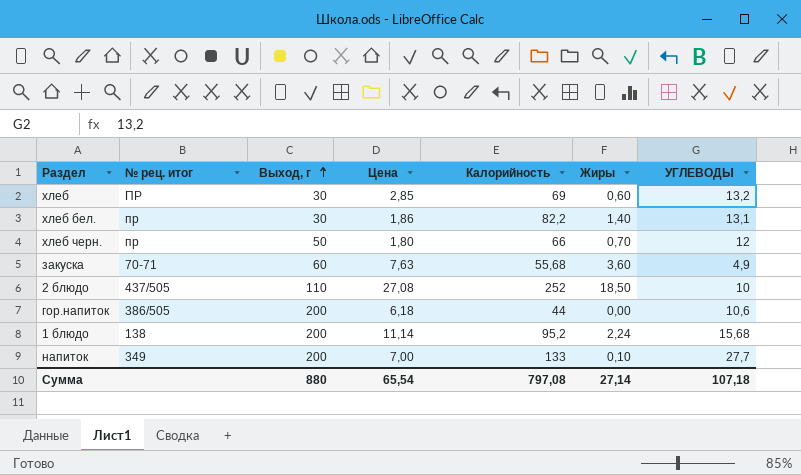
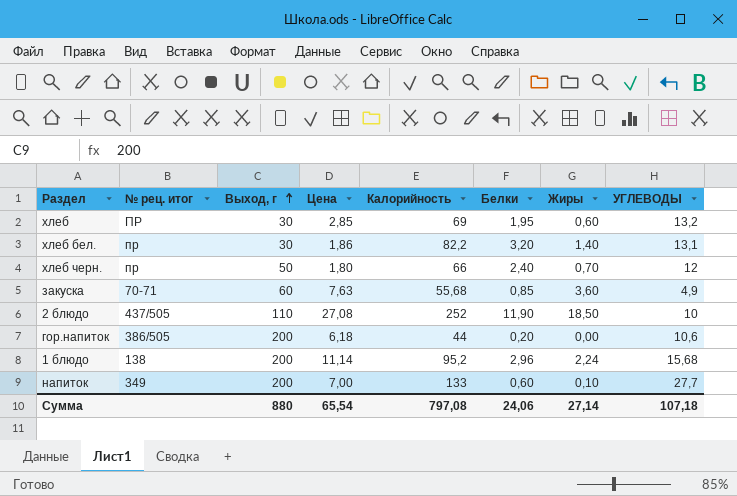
column Белки | position: none -> 6

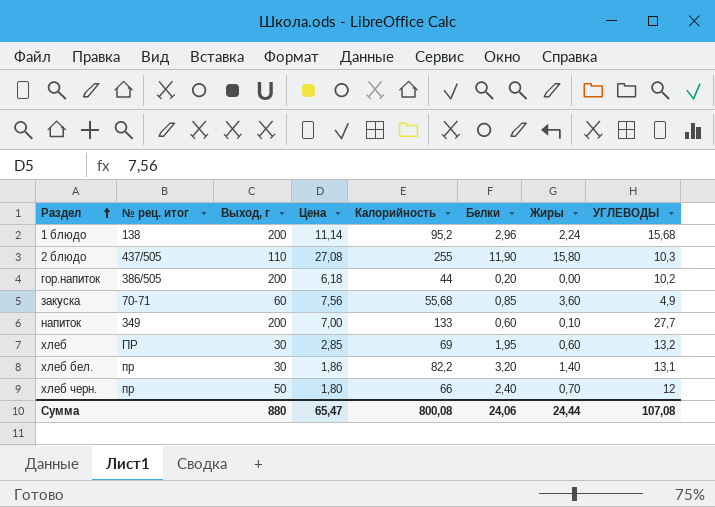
row order: Выход, г ascending -> Раздел ascending
2 блюдо | Калорийность: 252 -> 255
2 блюдо | Жиры: 18,50 -> 15,80
2 блюдо | УГЛЕВОДЫ: 10 -> 10,3
гор.напиток | УГЛЕВОДЫ: 10,6 -> 10,2
закуска | Цена: 7,63 -> 7,56
Сумма | Цена: 65,54 -> 65,47
Сумма | Калорийность: 797,08 -> 800,08
Сумма | Жиры: 27,14 -> 24,44
Сумма | УГЛЕВОДЫ: 107,18 -> 107,08

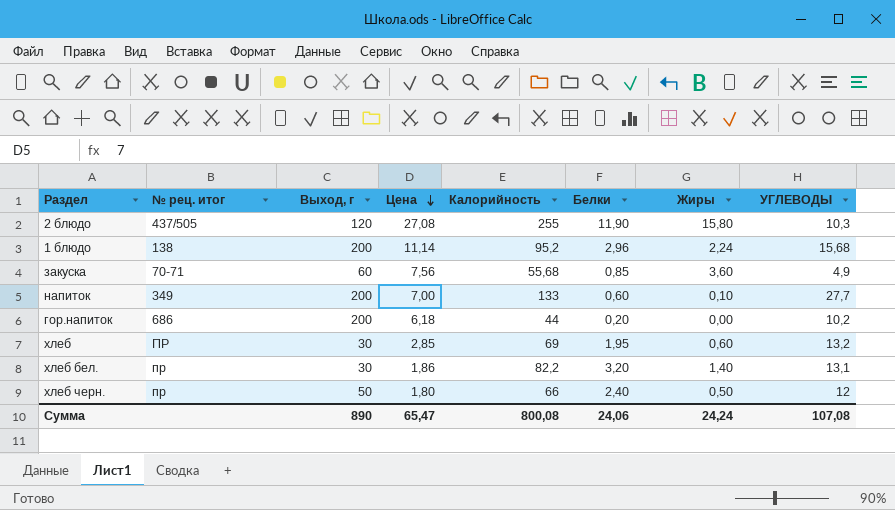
row order: Раздел ascending -> Цена descending
2 блюдо | Выход, г: 110 -> 120
гор.напиток | № рец. итог: 386/505 -> 686
хлеб черн. | Жиры: 0,70 -> 0,50
Сумма | Выход, г: 880 -> 890
Сумма | Жиры: 24,44 -> 24,24

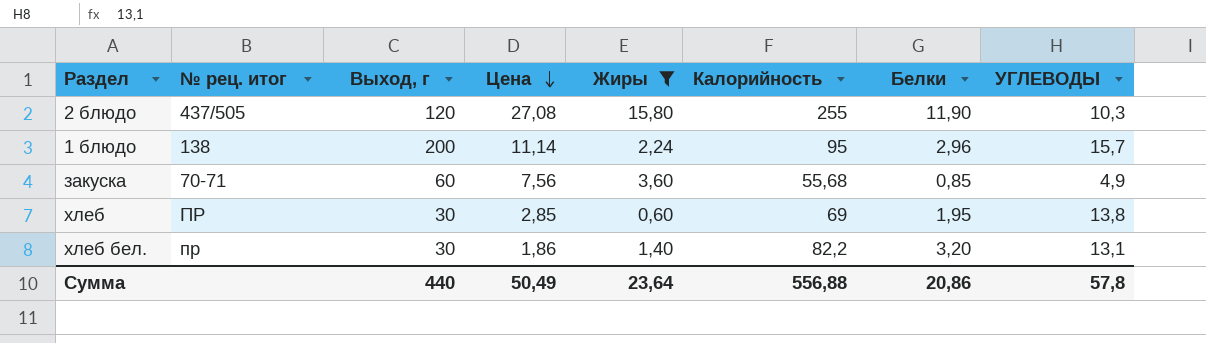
filter: none -> Жиры >= 0,60
column Жиры | position: 7 -> 5
1 блюдо | Калорийность: 95,2 -> 95
1 блюдо | УГЛЕВОДЫ: 15,68 -> 15,7
хлеб | УГЛЕВОДЫ: 13,2 -> 13,8
Сумма | Выход, г: 890 -> 440
Сумма | Цена: 65,47 -> 50,49
Сумма | Жиры: 24,24 -> 23,64
Сумма | Калорийность: 800,08 -> 556,88
Сумма | Белки: 24,06 -> 20,86
Сумма | УГЛЕВОДЫ: 107,08 -> 57,8

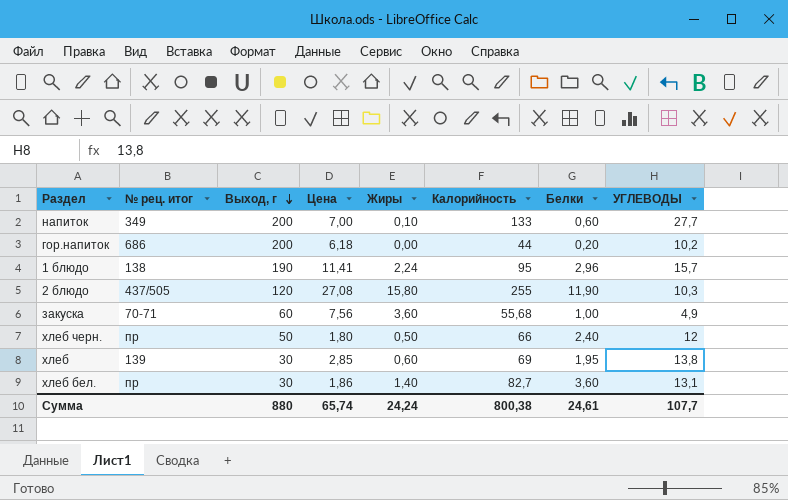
filter: Жиры >= 0,60 -> none
row order: Цена descending -> Выход, г descending
1 блюдо | Выход, г: 200 -> 190
1 блюдо | Цена: 11,14 -> 11,41
закуска | Белки: 0,85 -> 1,00
хлеб | № рец. итог: ПР -> 139
хлеб бел. | Калорийность: 82,2 -> 82,7
хлеб бел. | Белки: 3,20 -> 3,60
Сумма | Выход, г: 440 -> 880
Сумма | Цена: 50,49 -> 65,74
Сумма | Жиры: 23,64 -> 24,24
Сумма | Калорийность: 556,88 -> 800,38
Сумма | Белки: 20,86 -> 24,61
Сумма | УГЛЕВОДЫ: 57,8 -> 107,7

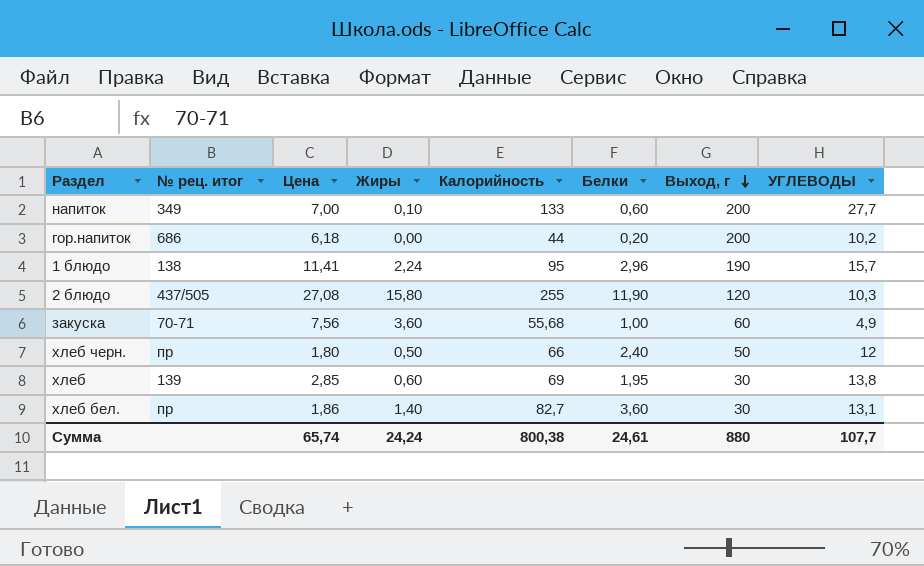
column Выход, г | position: 3 -> 7

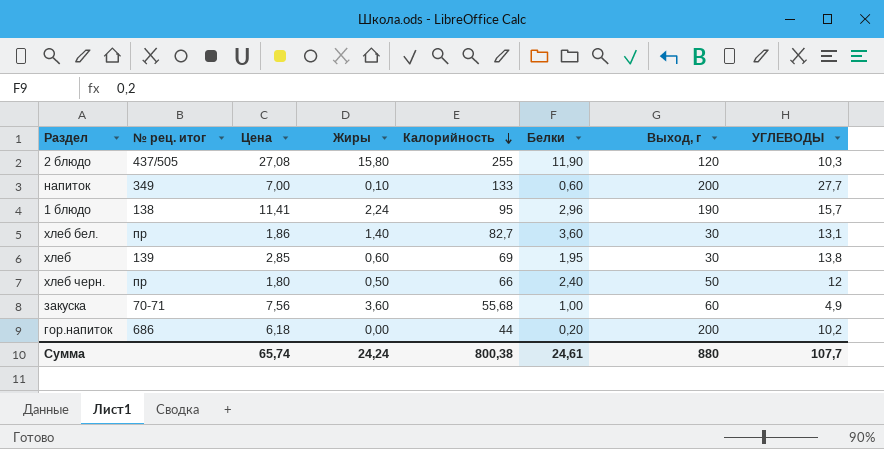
row order: Выход, г descending -> Калорийность descending

